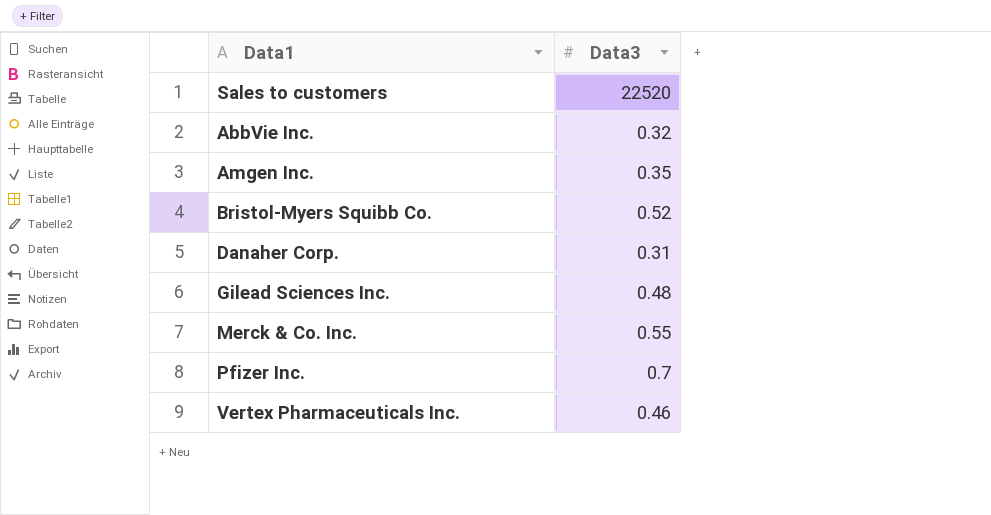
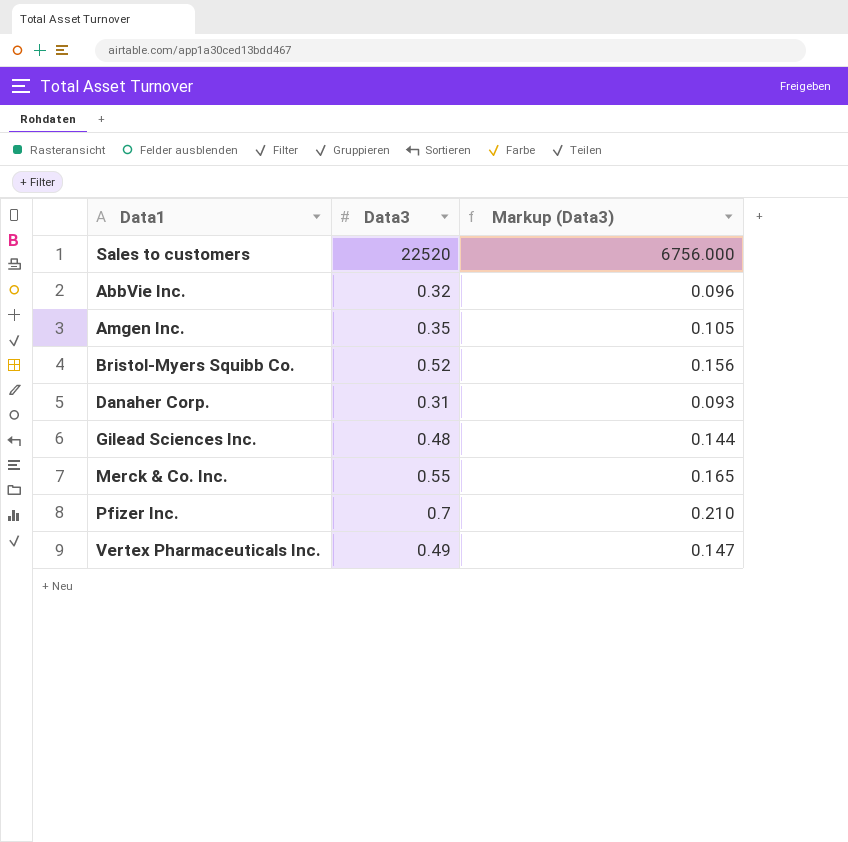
column Markup (Data3) | formula: none -> [Data3] * 0.3
Vertex Pharmaceuticals Inc. | Data3: 0.46 -> 0.49

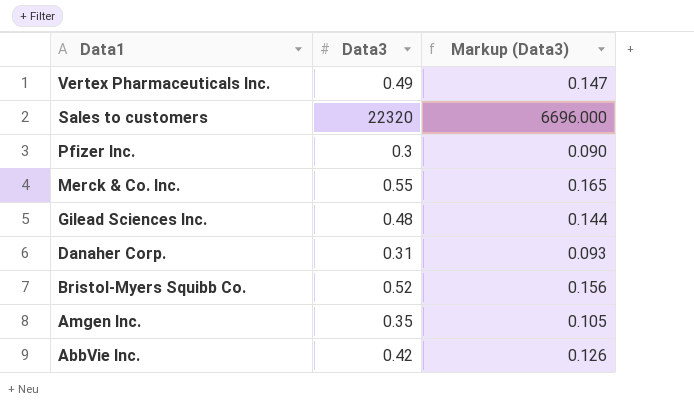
row order: none -> Data1 descending
Sales to customers | Data3: 22520 -> 22320
Sales to customers | Markup (Data3): 6756.000 -> 6696.000
Pfizer Inc. | Data3: 0.7 -> 0.3
Pfizer Inc. | Markup (Data3): 0.210 -> 0.090
AbbVie Inc. | Data3: 0.32 -> 0.42
AbbVie Inc. | Markup (Data3): 0.096 -> 0.126

